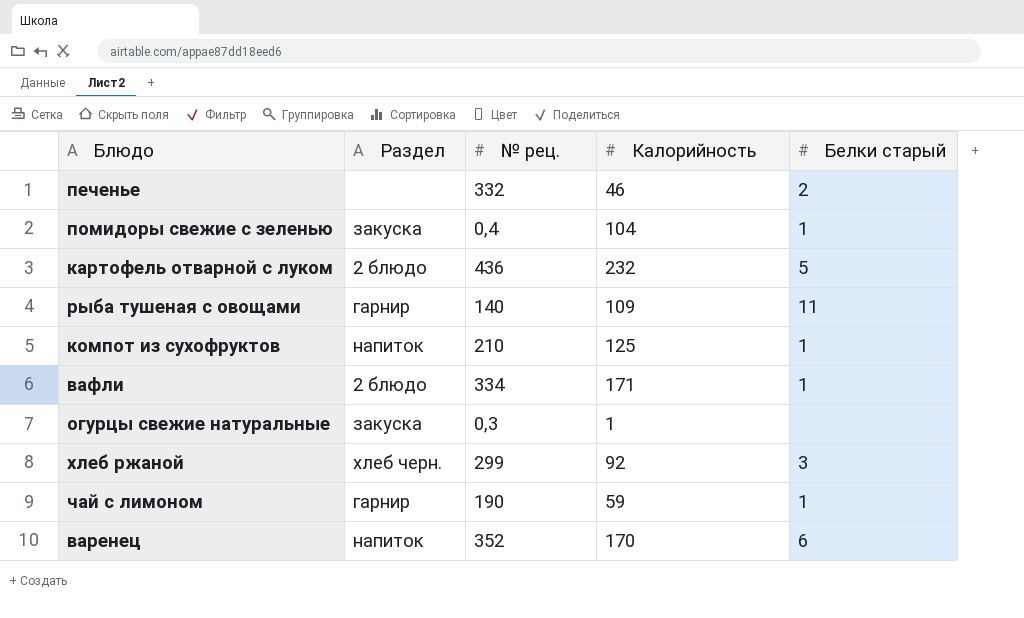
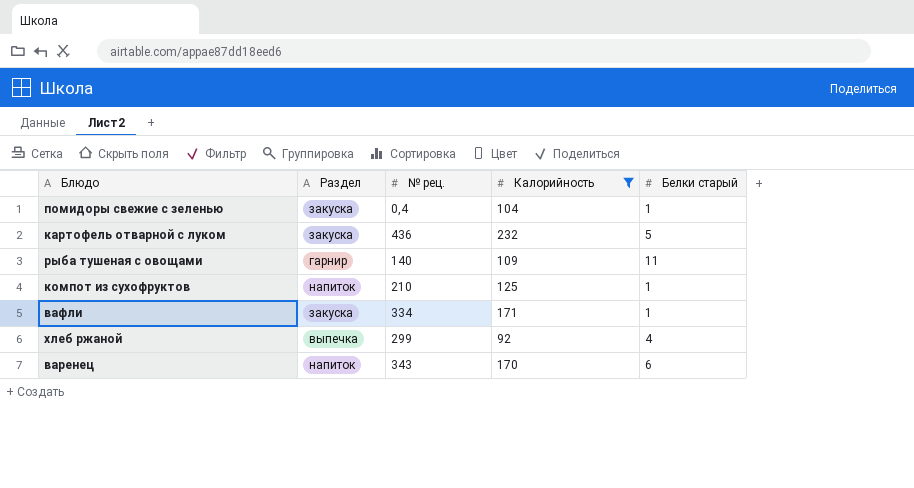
filter: none -> Калорийность >= 92
картофель отварной с луком | Раздел: 2 блюдо -> закуска
вафли | Раздел: 2 блюдо -> закуска
хлеб ржаной | Раздел: хлеб черн. -> выпечка
хлеб ржаной | Белки старый: 3 -> 4
варенец | № рец.: 352 -> 343

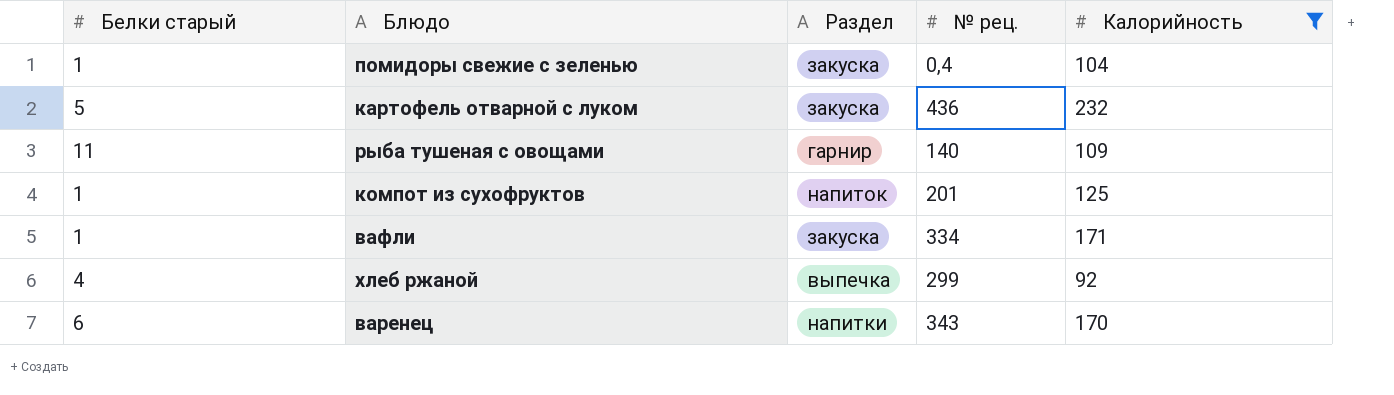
column Белки старый | position: 5 -> 1
компот из сухофруктов | № рец.: 210 -> 201
варенец | Раздел: напиток -> напитки

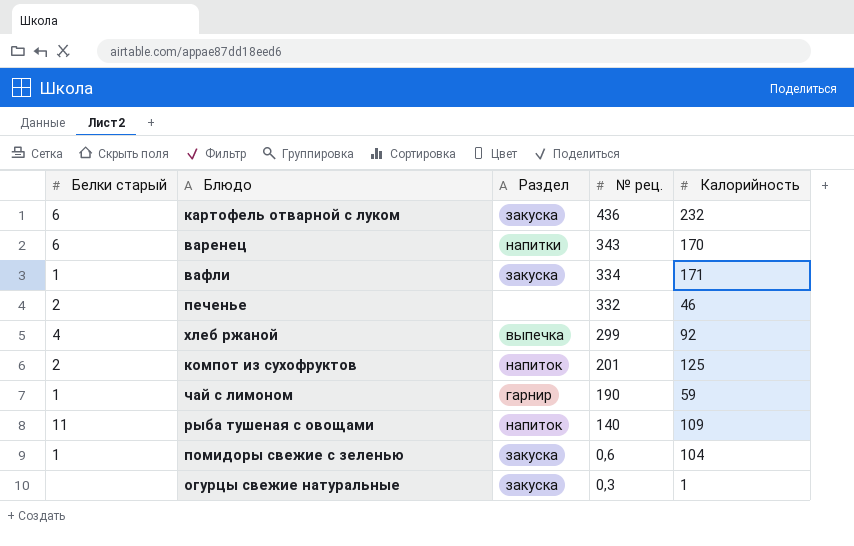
filter: Калорийность >= 92 -> none
row order: none -> № рец. descending
картофель отварной с луком | Белки старый: 5 -> 6
компот из сухофруктов | Белки старый: 1 -> 2
рыба тушеная с овощами | Раздел: гарнир -> напиток
помидоры свежие с зеленью | № рец.: 0,4 -> 0,6

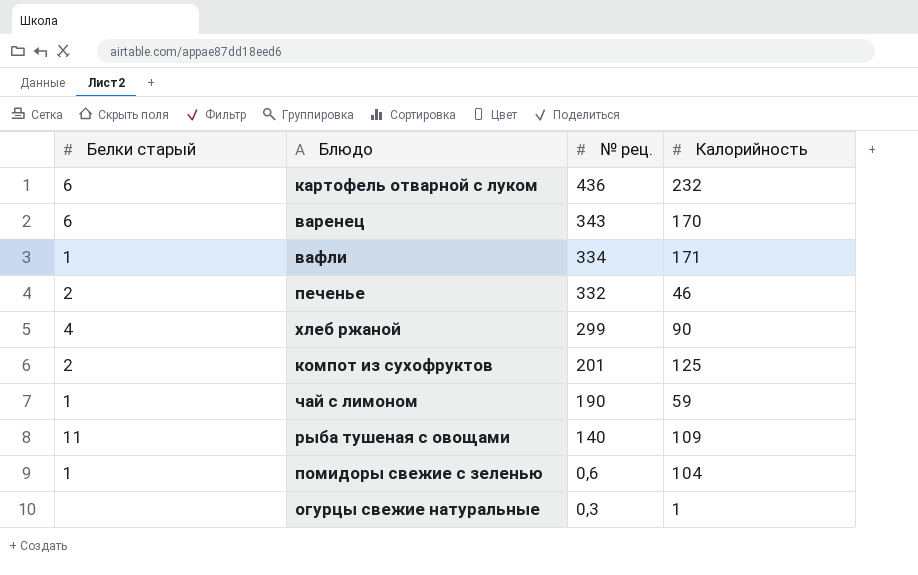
column Раздел | position: 3 -> none
хлеб ржаной | Калорийность: 92 -> 90

